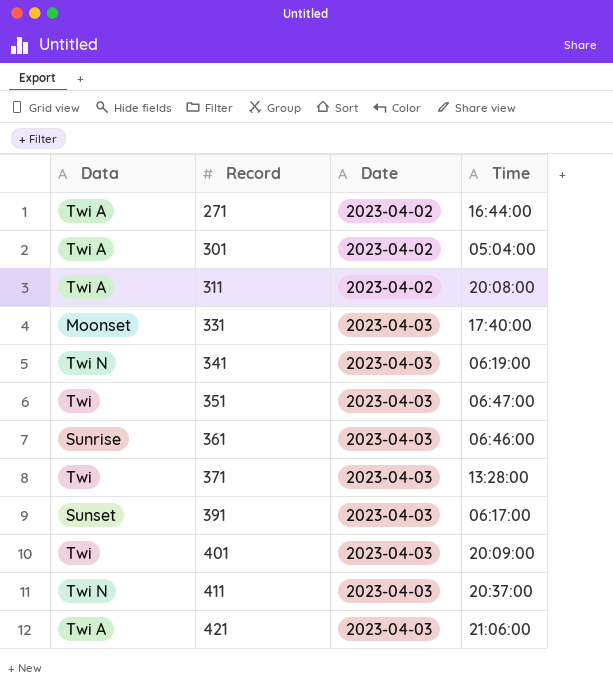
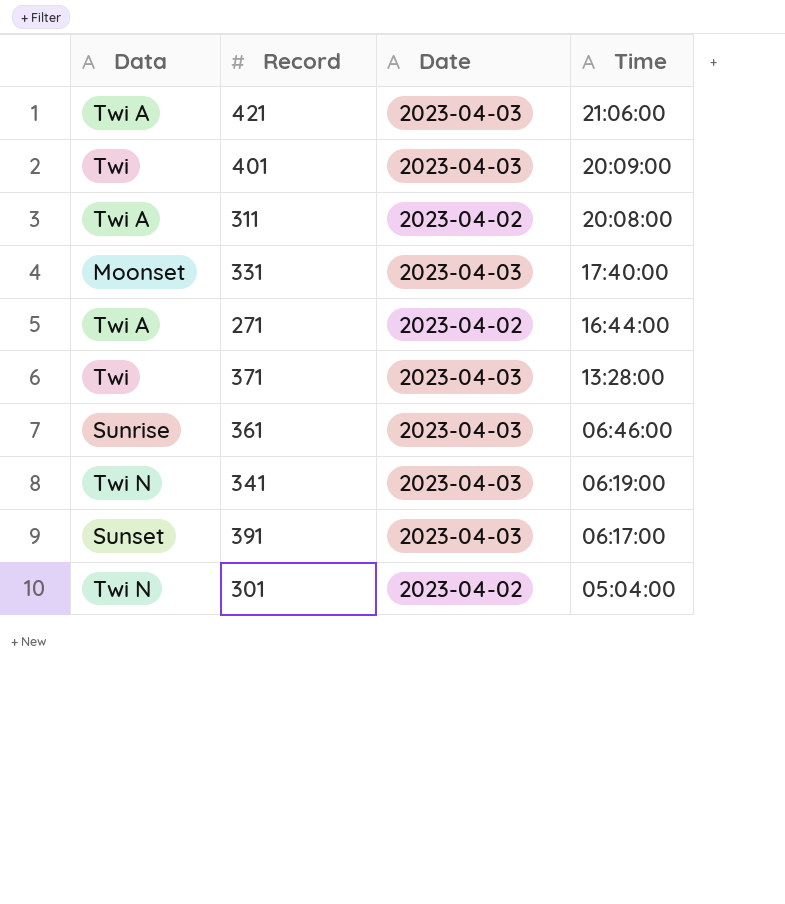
row order: Record ascending -> Time descending
row 351: Twi | 2023-04-03 | 06:47:00 -> none
row 411: Twi N | 2023-04-03 | 20:37:00 -> none
301 | Data: Twi A -> Twi N

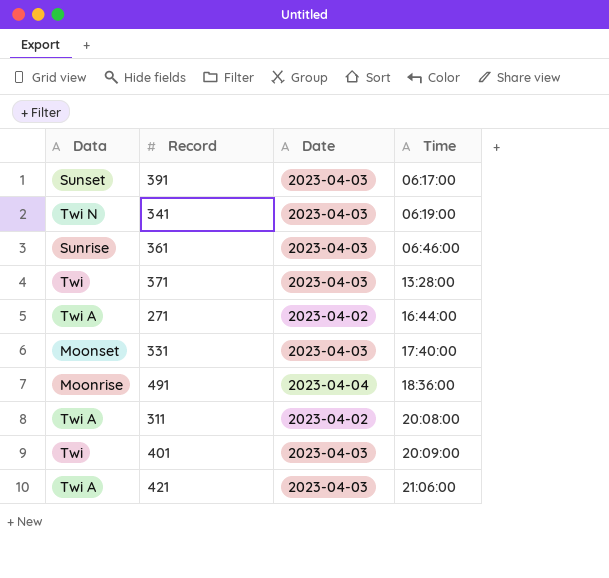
row order: Time descending -> Time ascending
row 301: Twi N | 2023-04-02 | 05:04:00 -> none
row 491: none -> Moonrise | 2023-04-04 | 18:36:00

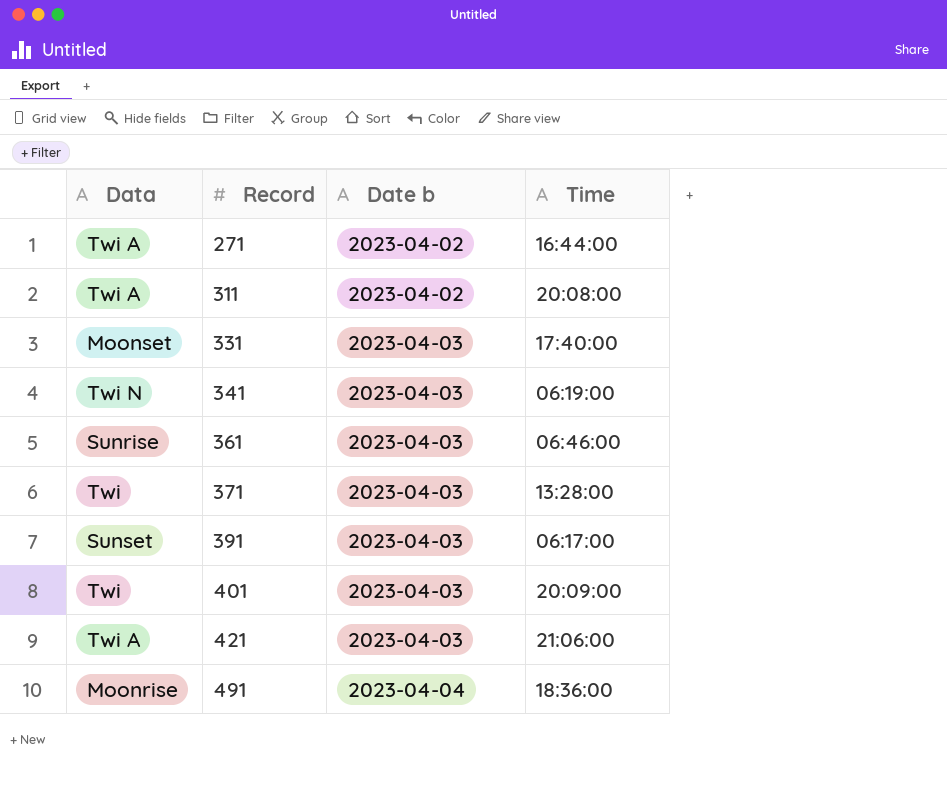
row order: Time ascending -> Record ascending
column name: Date -> Date b

